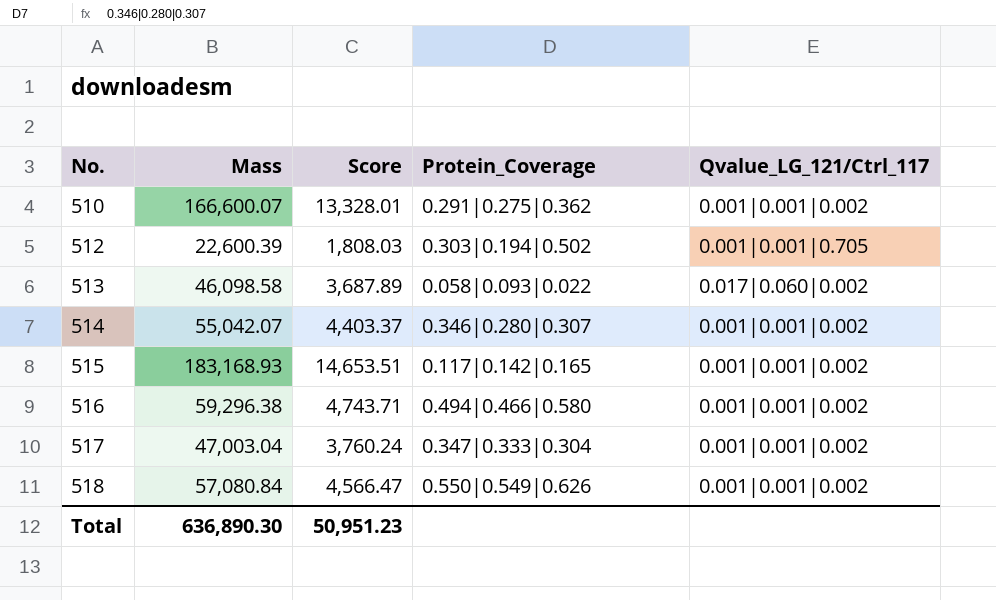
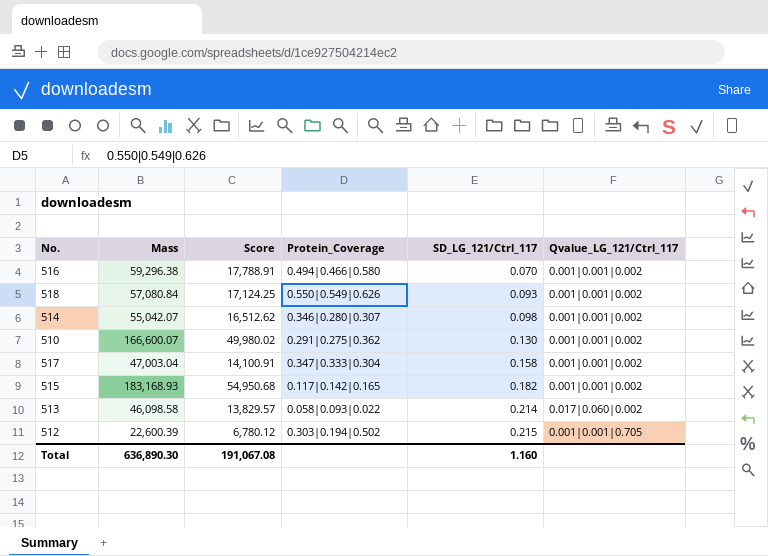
row order: No. ascending -> SD_LG_121/Ctrl_117 ascending
column Score | formula: [Mass] * 0.08 -> [Mass] * 0.3
column SD_LG_121/Ctrl_117 | position: none -> 5
Total | Score: 50,951.23 -> 191,067.08

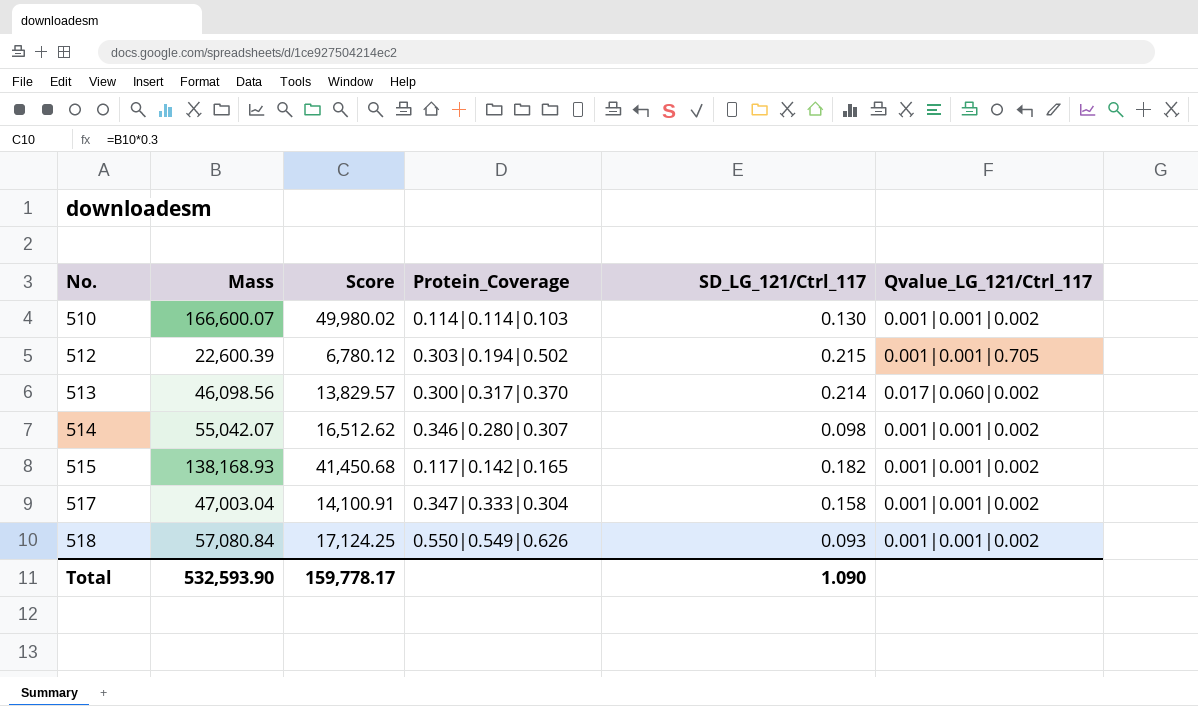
row order: SD_LG_121/Ctrl_117 ascending -> No. ascending
row 516: 59,296.38 | 17,788.91 | 0.494|0.466|0.580 | 0.070 | 0.001|0.001|0.002 -> none
510 | Protein_Coverage: 0.291|0.275|0.362 -> 0.114|0.114|0.103
513 | Mass: 46,098.58 -> 46,098.56
513 | Protein_Coverage: 0.058|0.093|0.022 -> 0.300|0.317|0.370
515 | Mass: 183,168.93 -> 138,168.93
515 | Score: 54,950.68 -> 41,450.68
Total | Mass: 636,890.30 -> 532,593.90
Total | Score: 191,067.08 -> 159,778.17
Total | SD_LG_121/Ctrl_117: 1.160 -> 1.090

